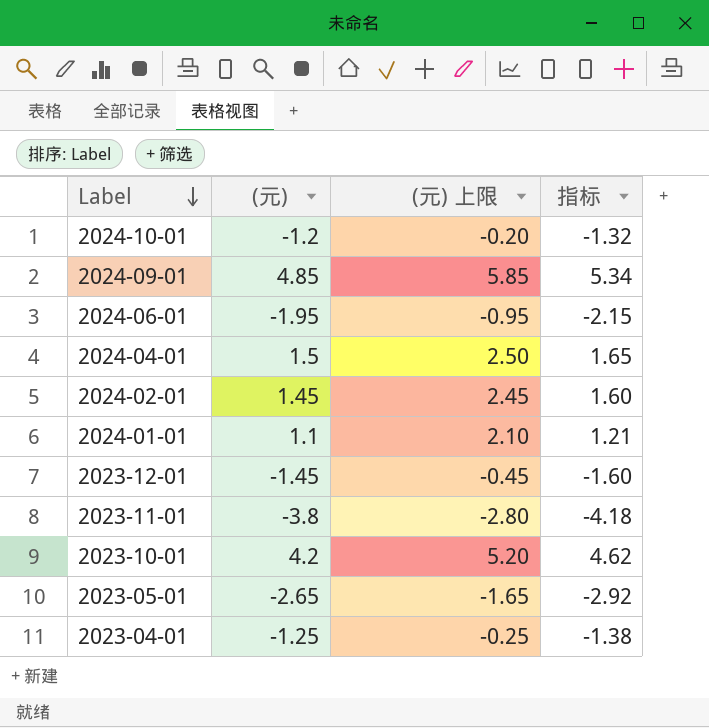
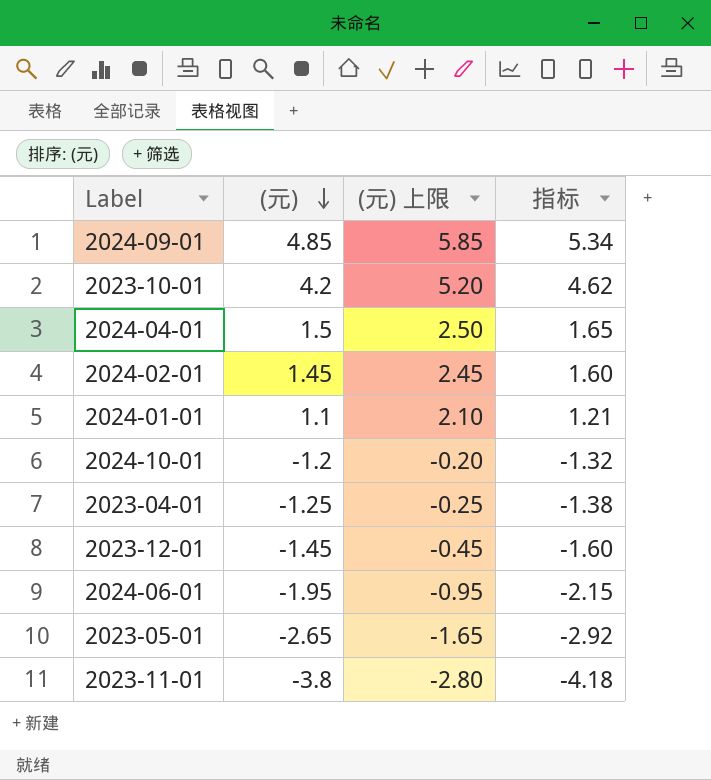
row order: Label descending -> (元) descending

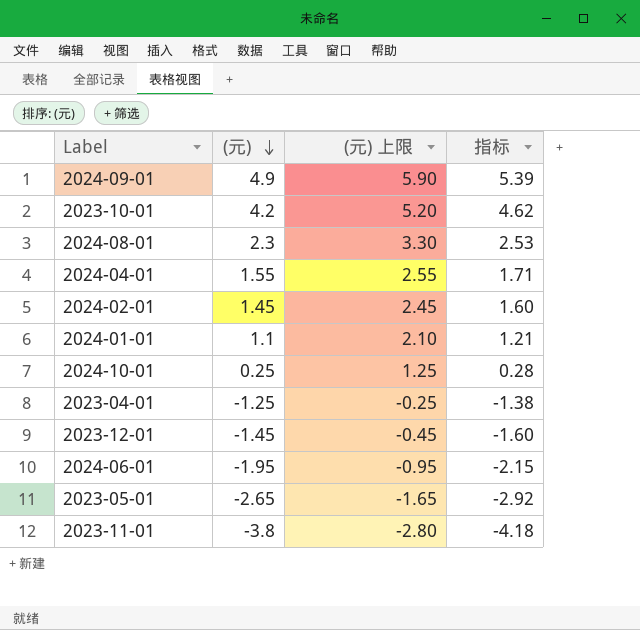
2024-09-01 | (元): 4.85 -> 4.9
2024-09-01 | (元) 上限: 5.85 -> 5.90
2024-09-01 | 指标: 5.34 -> 5.39
row 2024-08-01: none -> 2.3 | 3.30 | 2.53
2024-04-01 | (元): 1.5 -> 1.55
2024-04-01 | (元) 上限: 2.50 -> 2.55
2024-04-01 | 指标: 1.65 -> 1.71
2024-10-01 | (元): -1.2 -> 0.25
2024-10-01 | (元) 上限: -0.20 -> 1.25
2024-10-01 | 指标: -1.32 -> 0.28

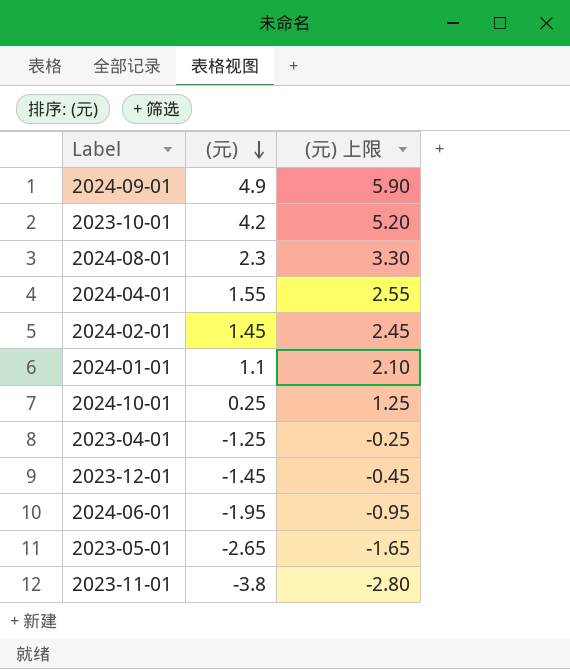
column 指标 | formula: [(元)] * 1.1 -> none

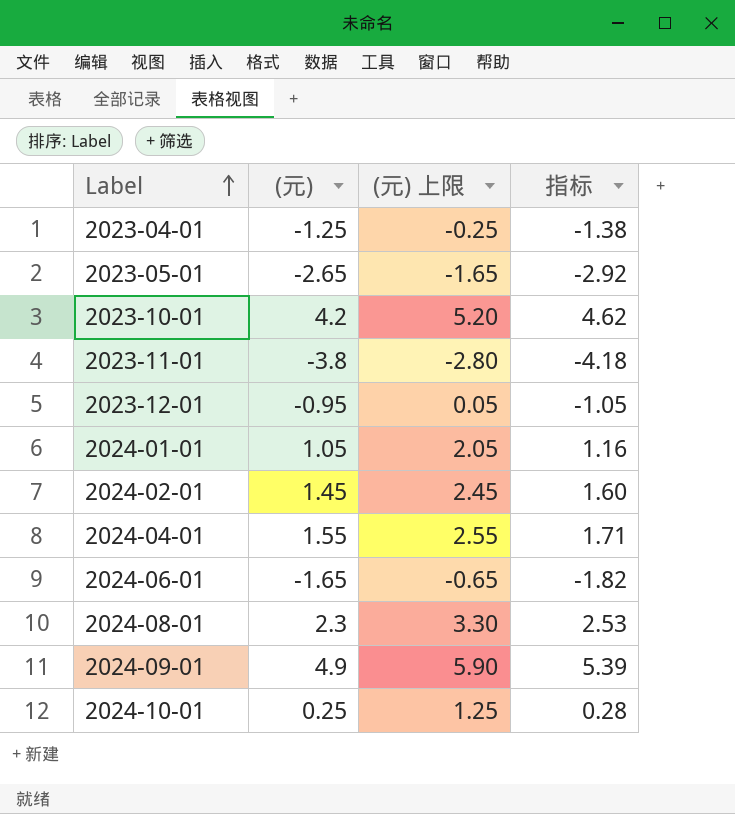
row order: (元) descending -> Label ascending
column 指标 | formula: none -> [(元)] * 1.1
2023-12-01 | (元): -1.45 -> -0.95
2023-12-01 | (元) 上限: -0.45 -> 0.05
2024-01-01 | (元): 1.1 -> 1.05
2024-01-01 | (元) 上限: 2.10 -> 2.05
2024-06-01 | (元): -1.95 -> -1.65
2024-06-01 | (元) 上限: -0.95 -> -0.65

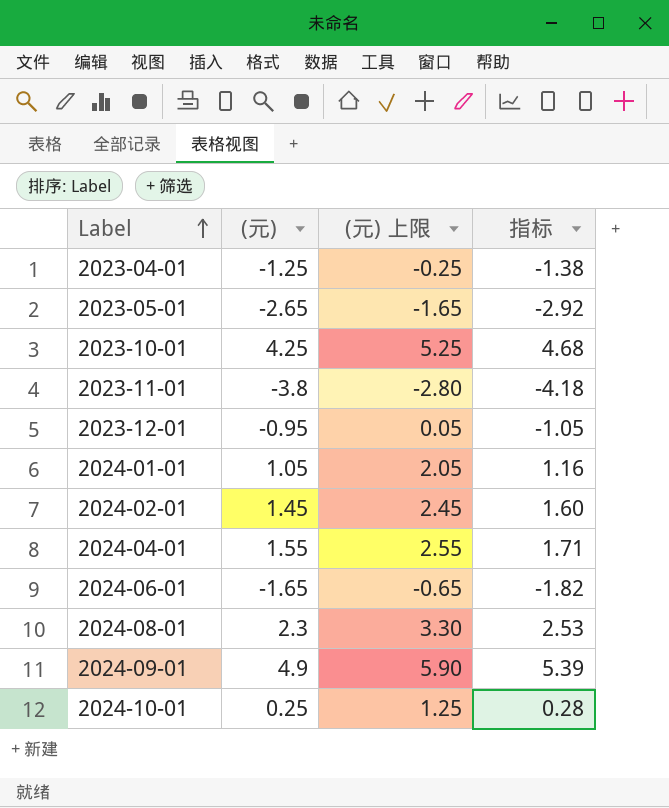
2023-10-01 | (元): 4.2 -> 4.25
2023-10-01 | (元) 上限: 5.20 -> 5.25
2023-10-01 | 指标: 4.62 -> 4.68

